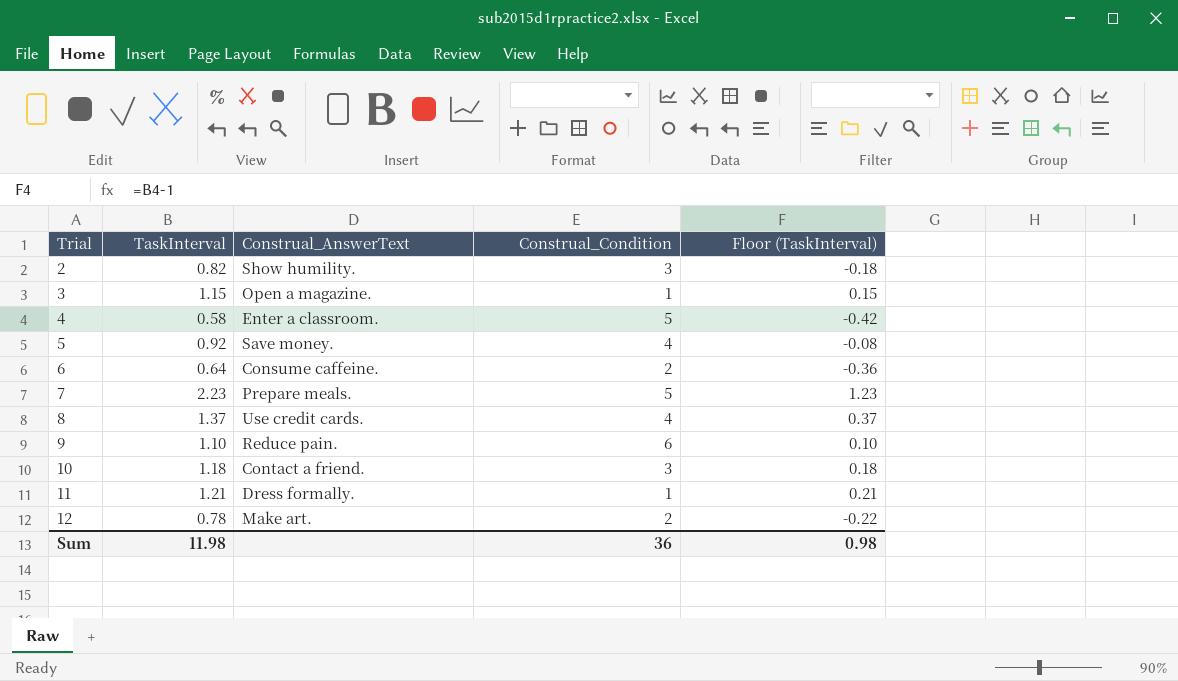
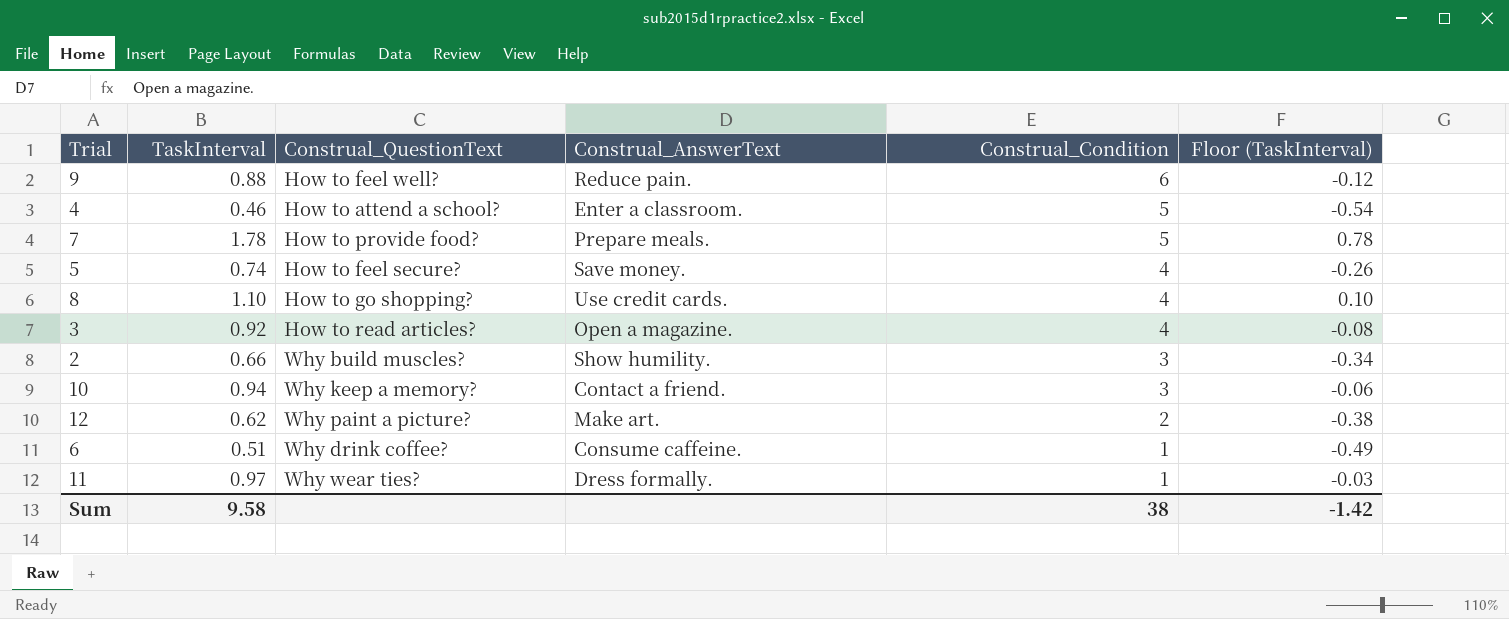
row order: Trial ascending -> Construal_Condition descending
column Construal_QuestionText | position: none -> 3
9 | TaskInterval: 1.10 -> 0.88
9 | Floor (TaskInterval): 0.10 -> -0.12
4 | TaskInterval: 0.58 -> 0.46
4 | Floor (TaskInterval): -0.42 -> -0.54
7 | TaskInterval: 2.23 -> 1.78
7 | Floor (TaskInterval): 1.23 -> 0.78
5 | TaskInterval: 0.92 -> 0.74
5 | Floor (TaskInterval): -0.08 -> -0.26
8 | TaskInterval: 1.37 -> 1.10
8 | Floor (TaskInterval): 0.37 -> 0.10
3 | TaskInterval: 1.15 -> 0.92
3 | Construal_Condition: 1 -> 4
3 | Floor (TaskInterval): 0.15 -> -0.08
2 | TaskInterval: 0.82 -> 0.66
2 | Floor (TaskInterval): -0.18 -> -0.34
10 | TaskInterval: 1.18 -> 0.94
10 | Floor (TaskInterval): 0.18 -> -0.06
12 | TaskInterval: 0.78 -> 0.62
12 | Floor (TaskInterval): -0.22 -> -0.38
6 | TaskInterval: 0.64 -> 0.51
6 | Construal_Condition: 2 -> 1
6 | Floor (TaskInterval): -0.36 -> -0.49
11 | TaskInterval: 1.21 -> 0.97
11 | Floor (TaskInterval): 0.21 -> -0.03
Sum | TaskInterval: 11.98 -> 9.58
Sum | Construal_Condition: 36 -> 38
Sum | Floor (TaskInterval): 0.98 -> -1.42

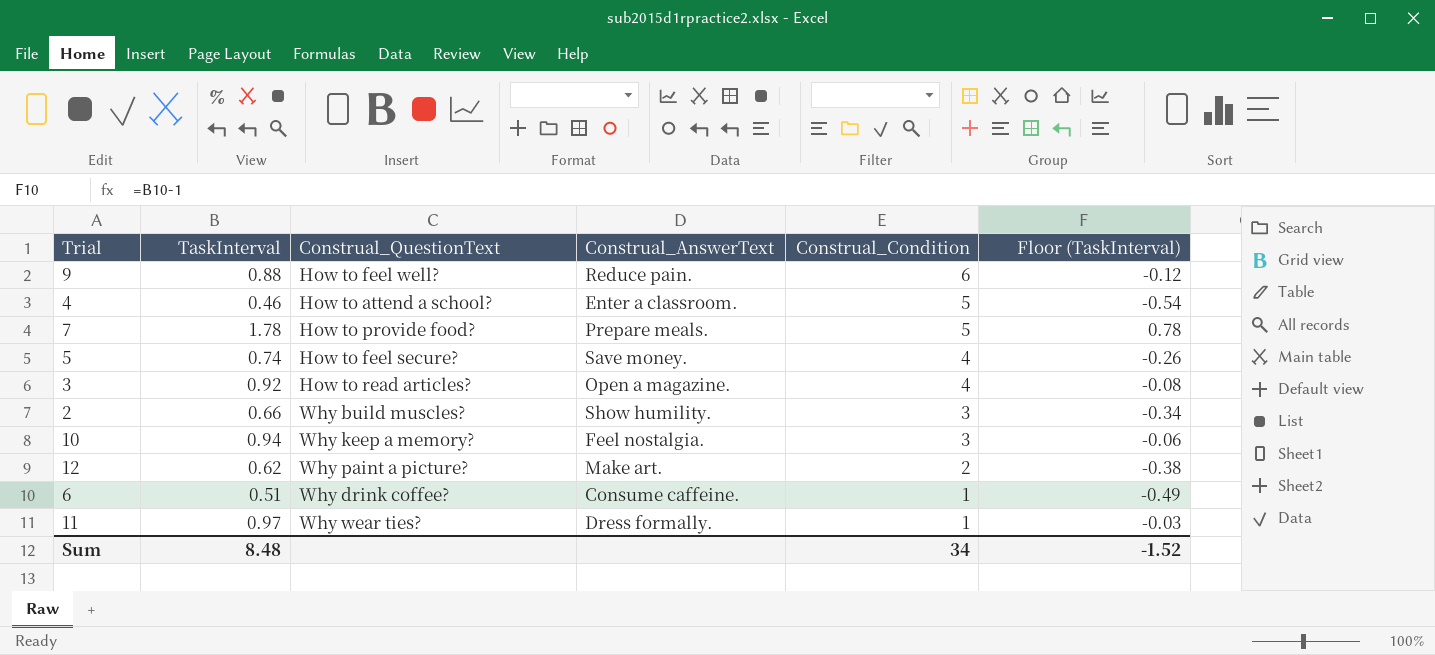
row 8: 1.10 | How to go shopping? | Use credit cards. | 4 | 0.10 -> none
10 | Construal_AnswerText: Contact a friend. -> Feel nostalgia.
Sum | TaskInterval: 9.58 -> 8.48
Sum | Construal_Condition: 38 -> 34
Sum | Floor (TaskInterval): -1.42 -> -1.52

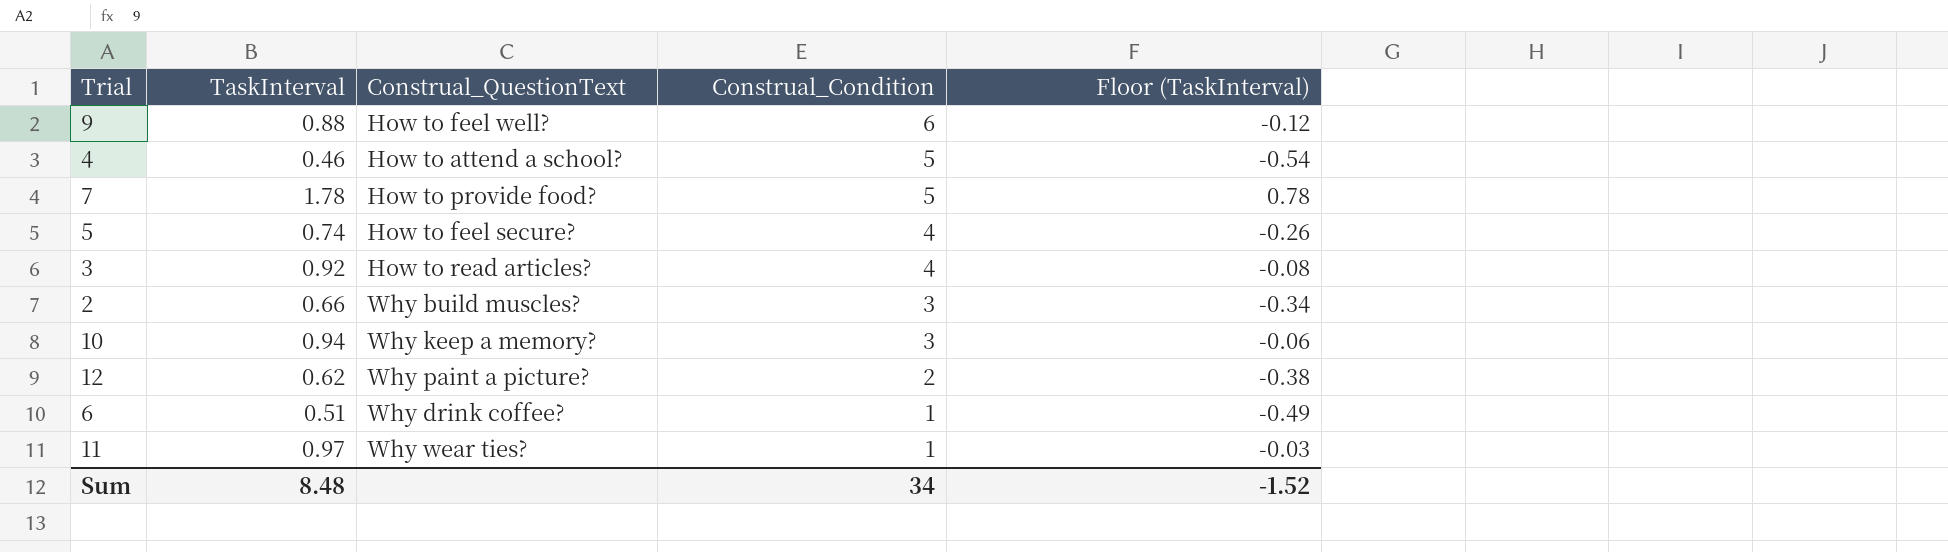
column Construal_AnswerText | position: 4 -> none

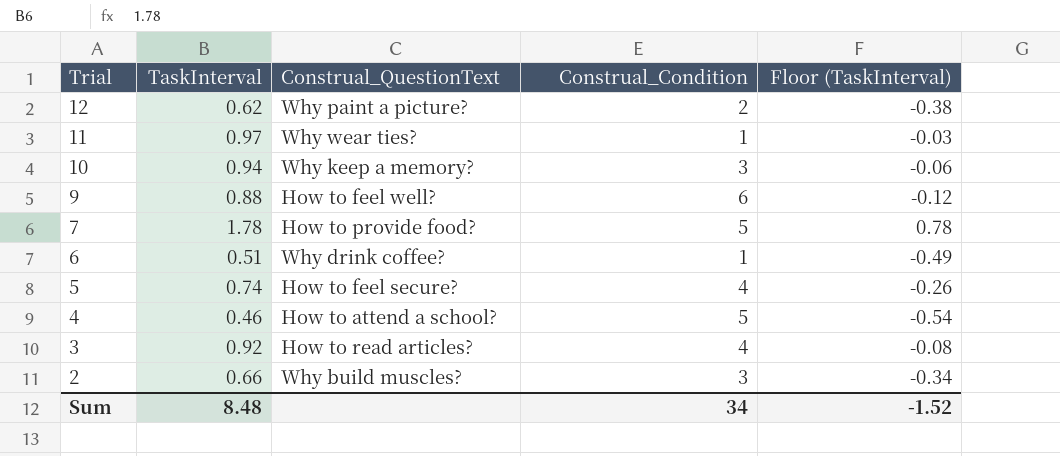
row order: Construal_Condition descending -> Trial descending

